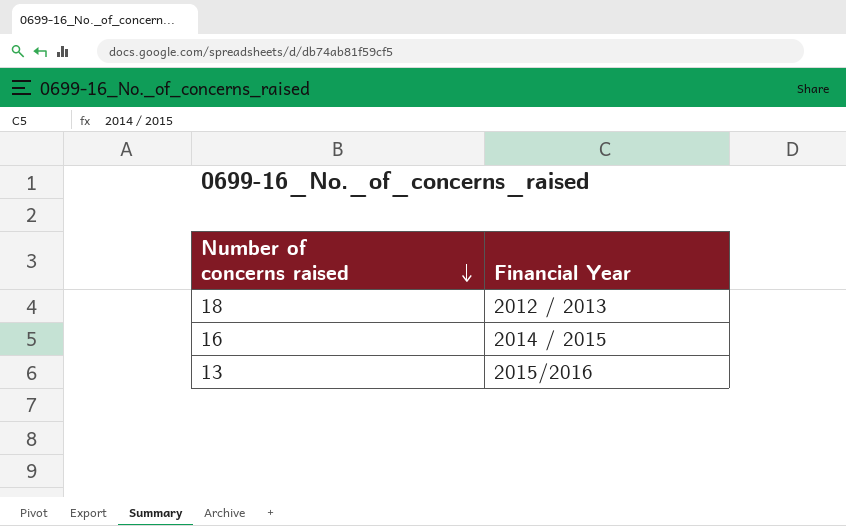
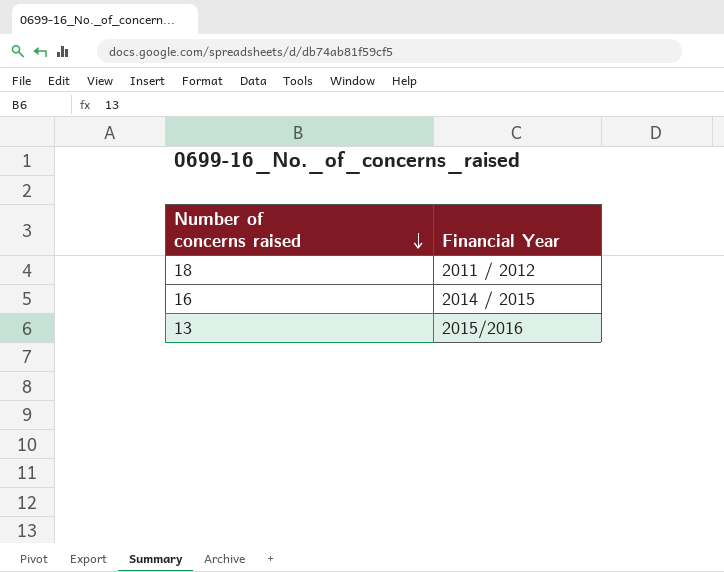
18 | Financial Year: 2012 / 2013 -> 2011 / 2012

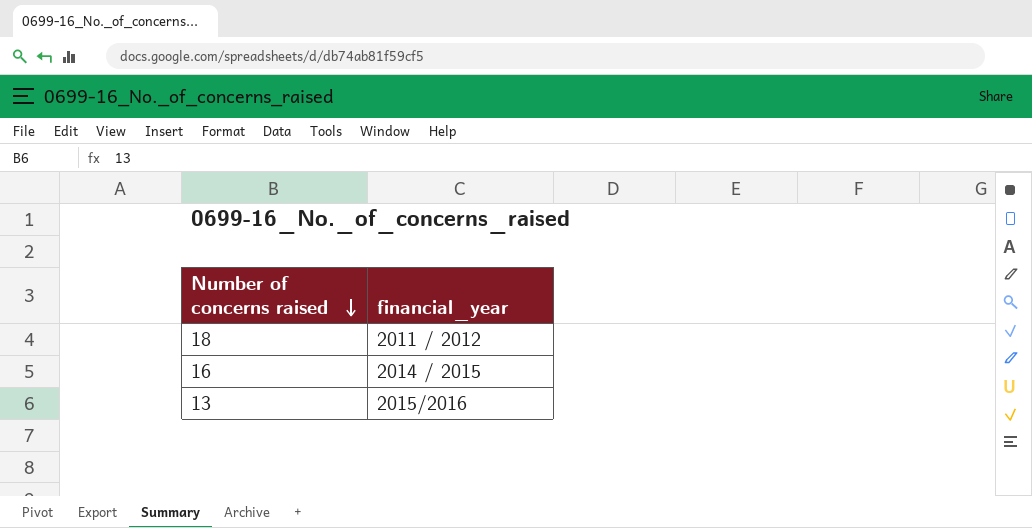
column name: Financial Year -> financial_year

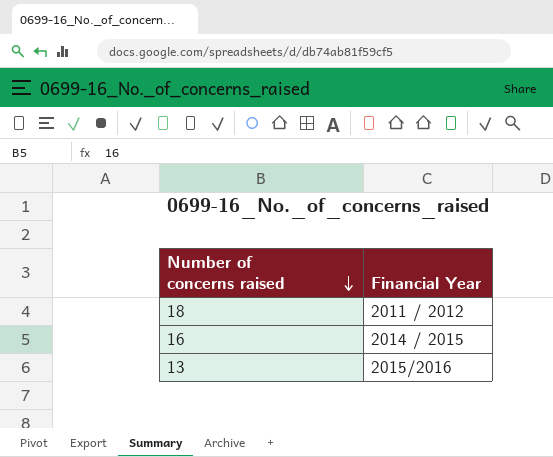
column name: financial_year -> Financial Year

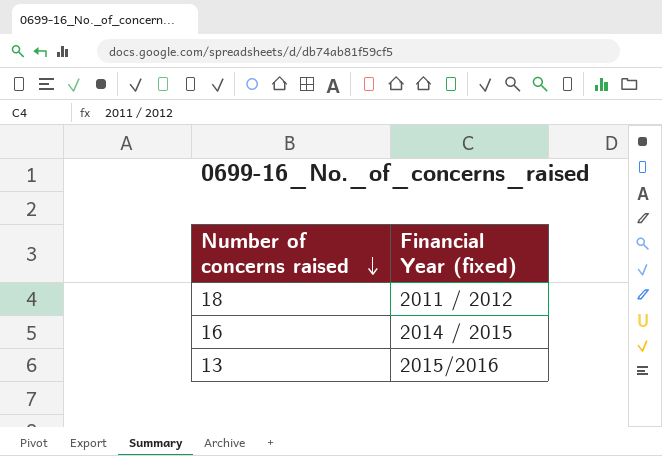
column name: Financial Year -> Financial Year (fixed)

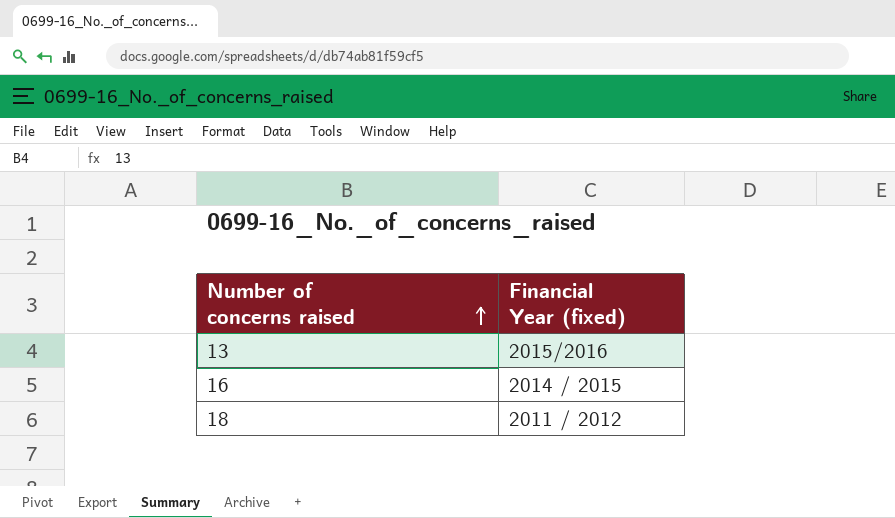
row order: Number of concerns raised descending -> Number of concerns raised ascending

